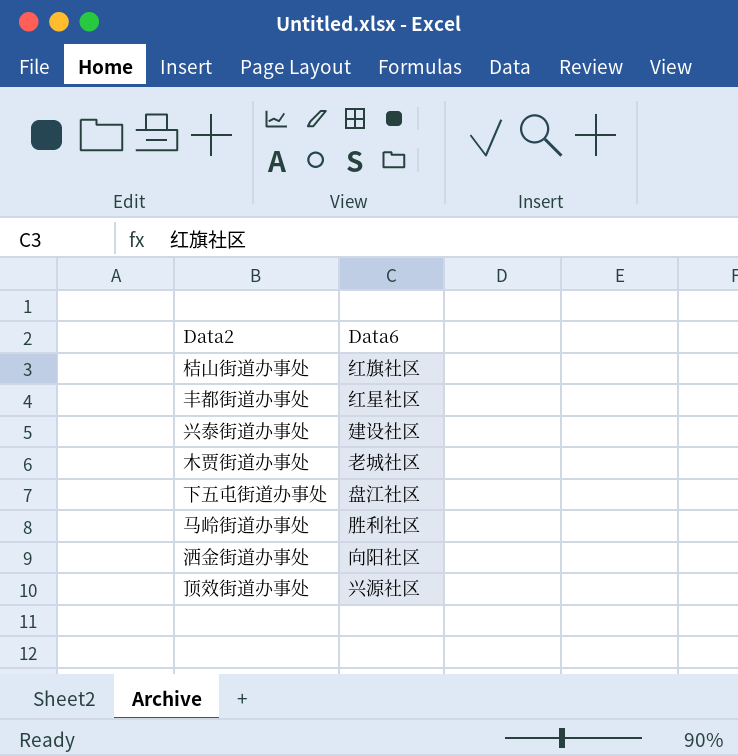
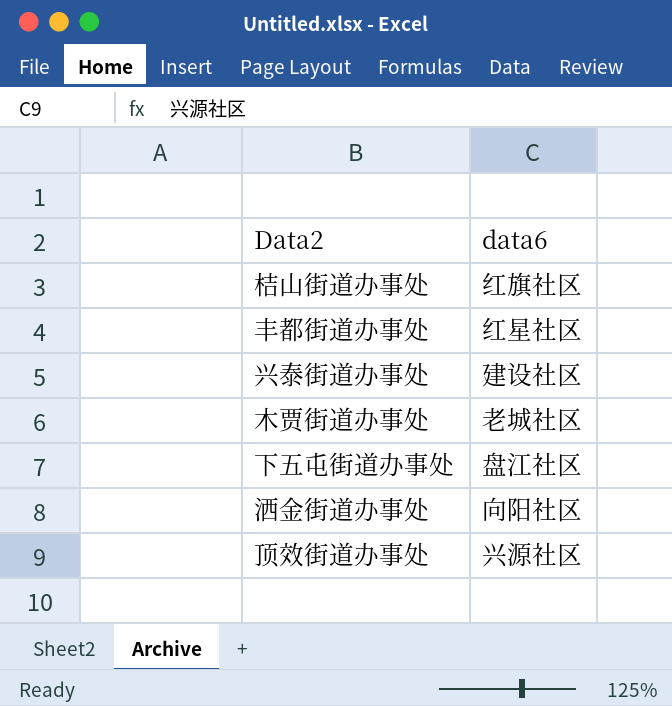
column name: Data6 -> data6
row 马岭街道办事处: 胜利社区 -> none

